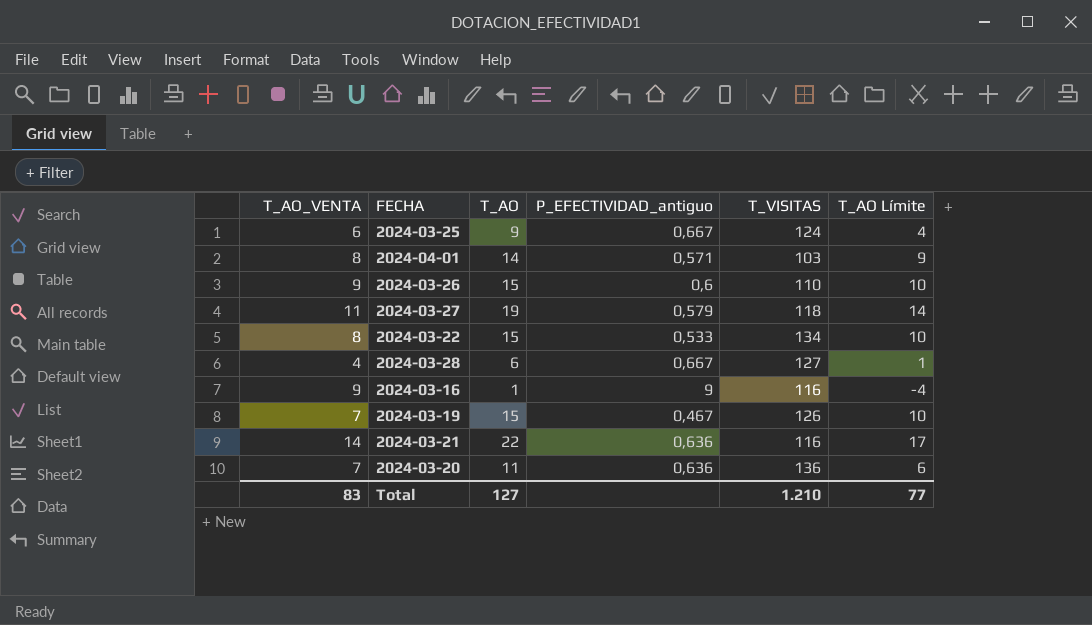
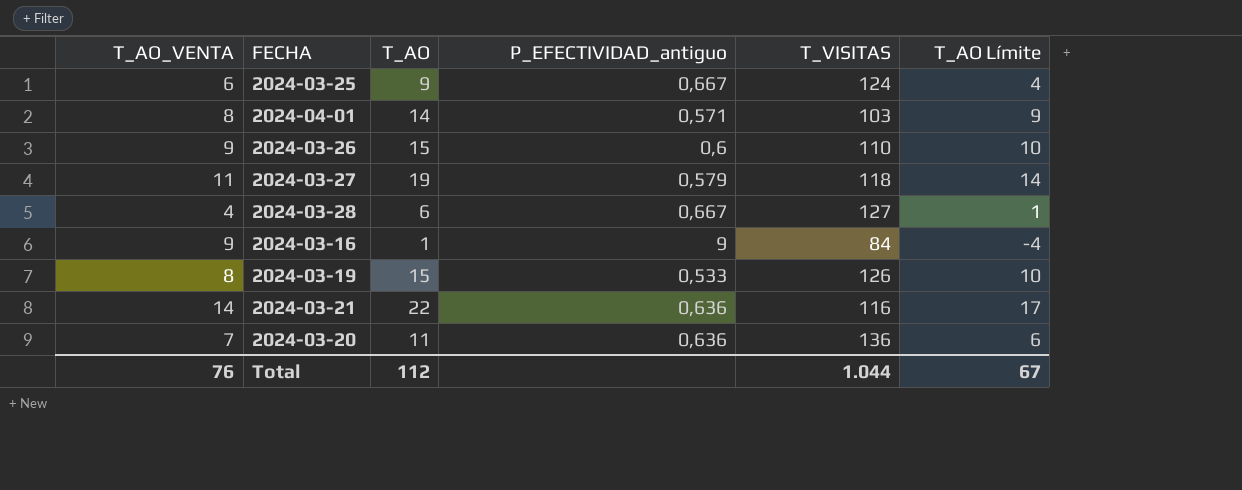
row 2024-03-22: 8 | 15 | 0,533 | 134 | 10 -> none
2024-03-16 | T_VISITAS: 116 -> 84
2024-03-19 | T_AO_VENTA: 7 -> 8
2024-03-19 | P_EFECTIVIDAD_antiguo: 0,467 -> 0,533
Total | T_AO_VENTA: 83 -> 76
Total | T_AO: 127 -> 112
Total | T_VISITAS: 1.210 -> 1.044
Total | T_AO Límite: 77 -> 67

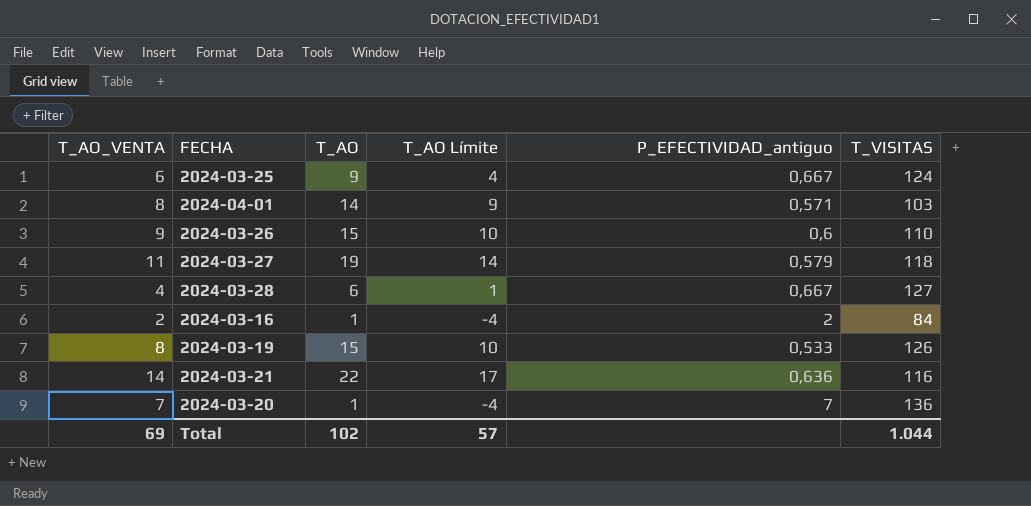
column T_AO Límite | position: 6 -> 4
2024-03-16 | T_AO_VENTA: 9 -> 2
2024-03-16 | P_EFECTIVIDAD_antiguo: 9 -> 2
2024-03-20 | T_AO: 11 -> 1
2024-03-20 | T_AO Límite: 6 -> -4
2024-03-20 | P_EFECTIVIDAD_antiguo: 0,636 -> 7
Total | T_AO_VENTA: 76 -> 69
Total | T_AO: 112 -> 102
Total | T_AO Límite: 67 -> 57

